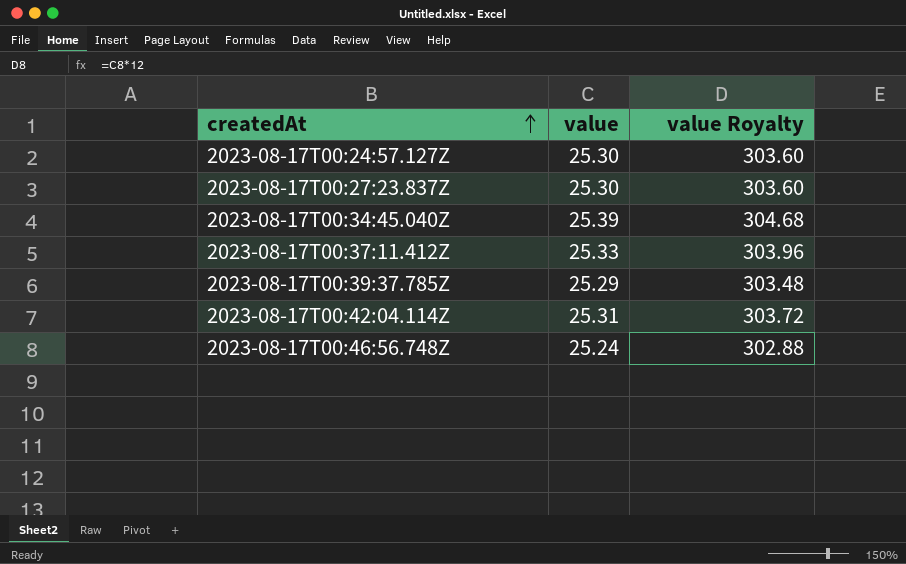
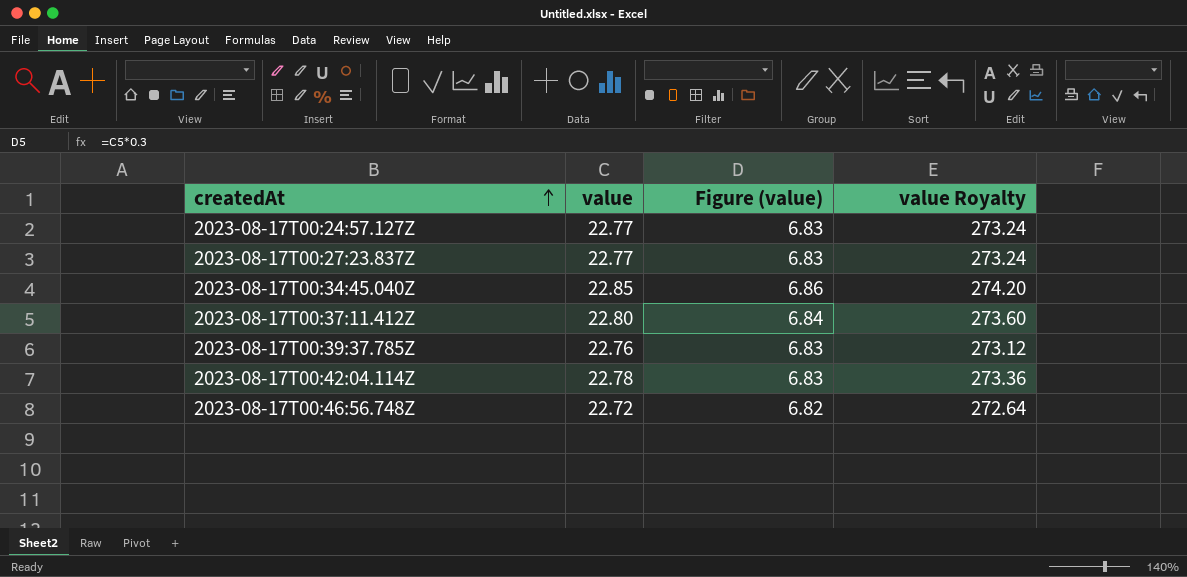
column Figure (value) | formula: none -> [value] * 0.3
2023-08-17T00:24:57.127Z | value: 25.30 -> 22.77
2023-08-17T00:24:57.127Z | value Royalty: 303.60 -> 273.24
2023-08-17T00:27:23.837Z | value: 25.30 -> 22.77
2023-08-17T00:27:23.837Z | value Royalty: 303.60 -> 273.24
2023-08-17T00:34:45.040Z | value: 25.39 -> 22.85
2023-08-17T00:34:45.040Z | value Royalty: 304.68 -> 274.20
2023-08-17T00:37:11.412Z | value: 25.33 -> 22.80
2023-08-17T00:37:11.412Z | value Royalty: 303.96 -> 273.60
2023-08-17T00:39:37.785Z | value: 25.29 -> 22.76
2023-08-17T00:39:37.785Z | value Royalty: 303.48 -> 273.12
2023-08-17T00:42:04.114Z | value: 25.31 -> 22.78
2023-08-17T00:42:04.114Z | value Royalty: 303.72 -> 273.36
2023-08-17T00:46:56.748Z | value: 25.24 -> 22.72
2023-08-17T00:46:56.748Z | value Royalty: 302.88 -> 272.64

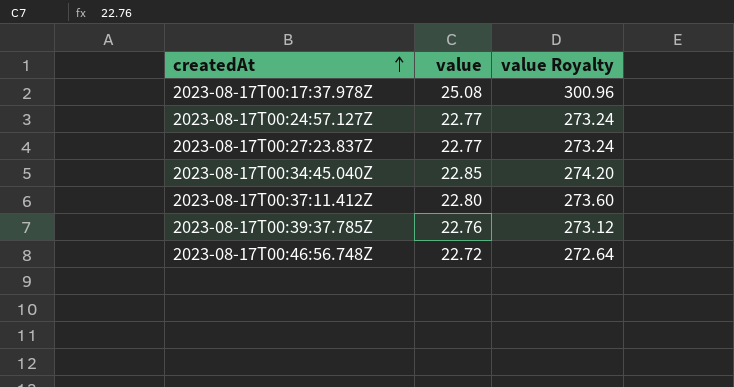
column Figure (value) | formula: [value] * 0.3 -> none
row 2023-08-17T00:42:04.114Z: 22.78 | 6.83 | 273.36 -> none
row 2023-08-17T00:17:37.978Z: none -> 25.08 | 300.96

